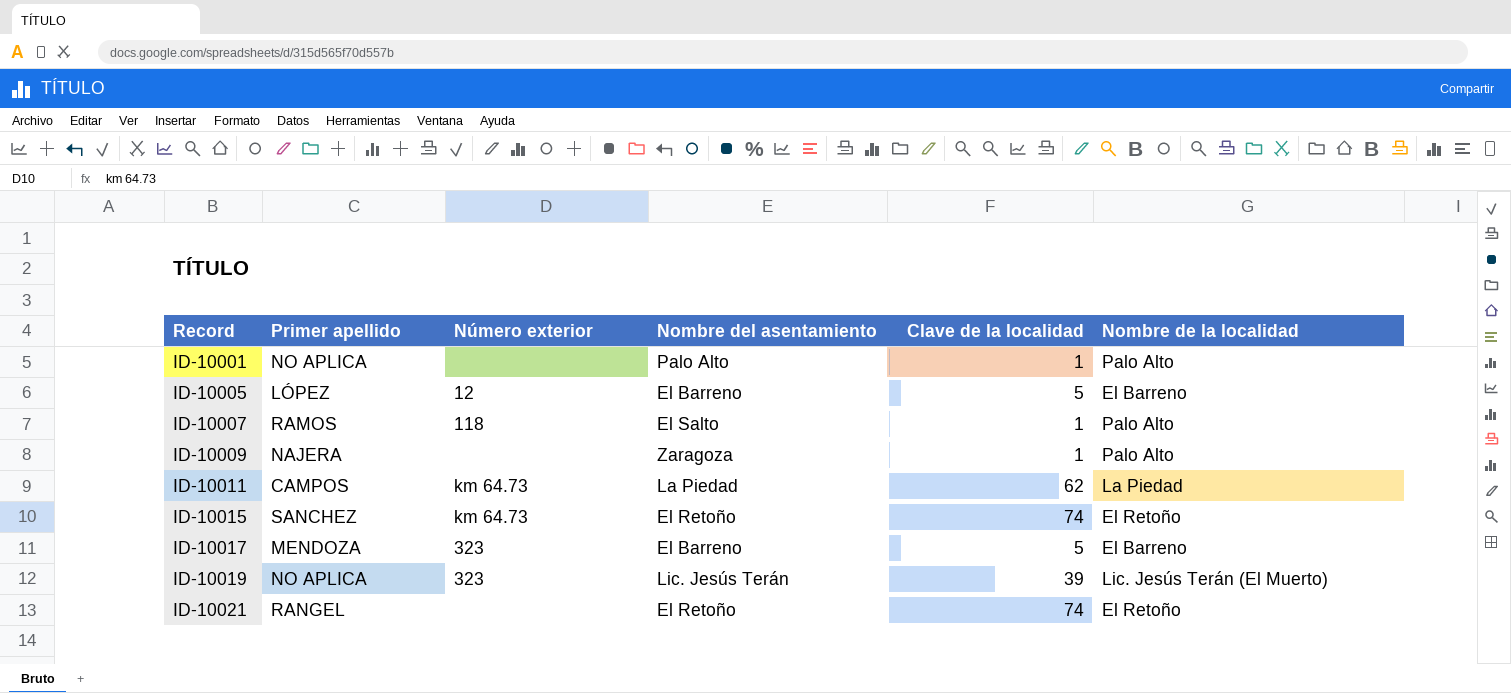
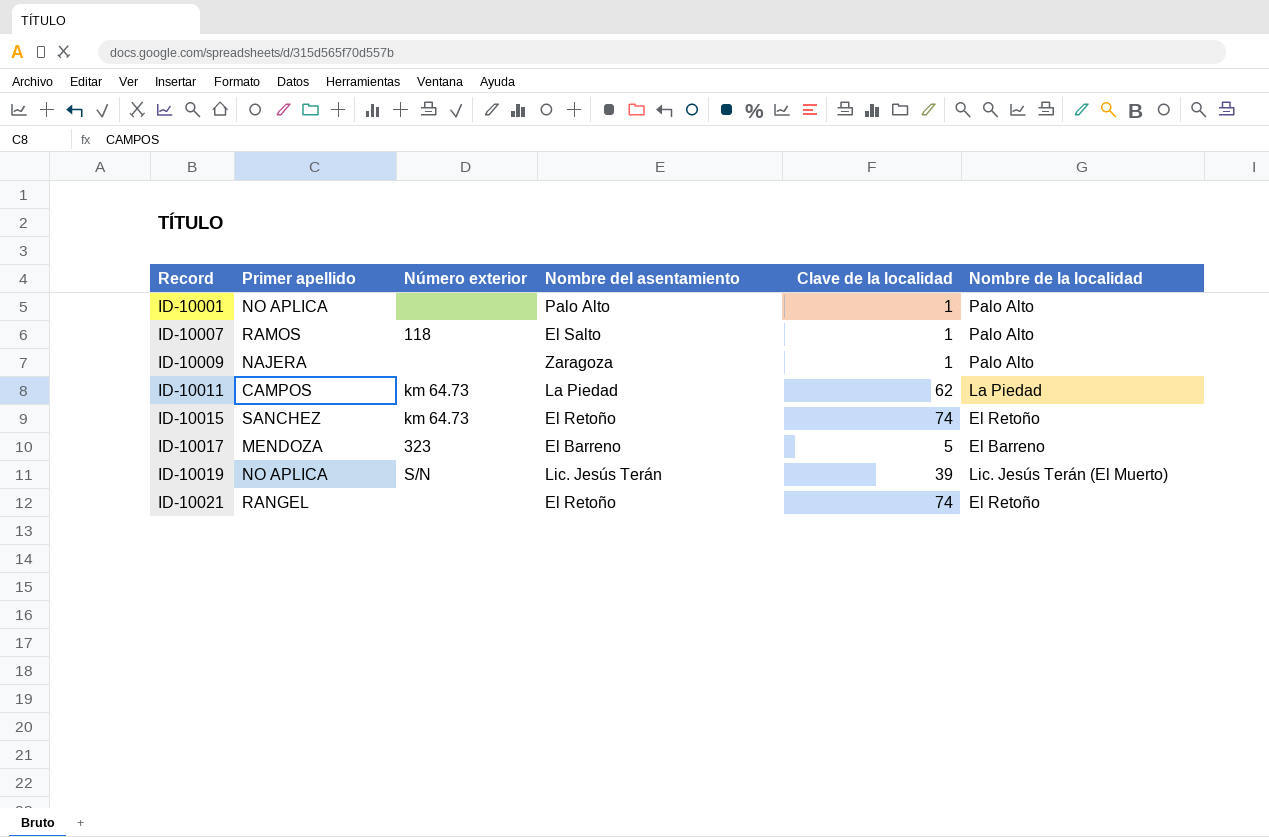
row ID-10005: LÓPEZ | 12 | El Barreno | 5 | El Barreno -> none
ID-10019 | Número exterior: 323 -> S/N

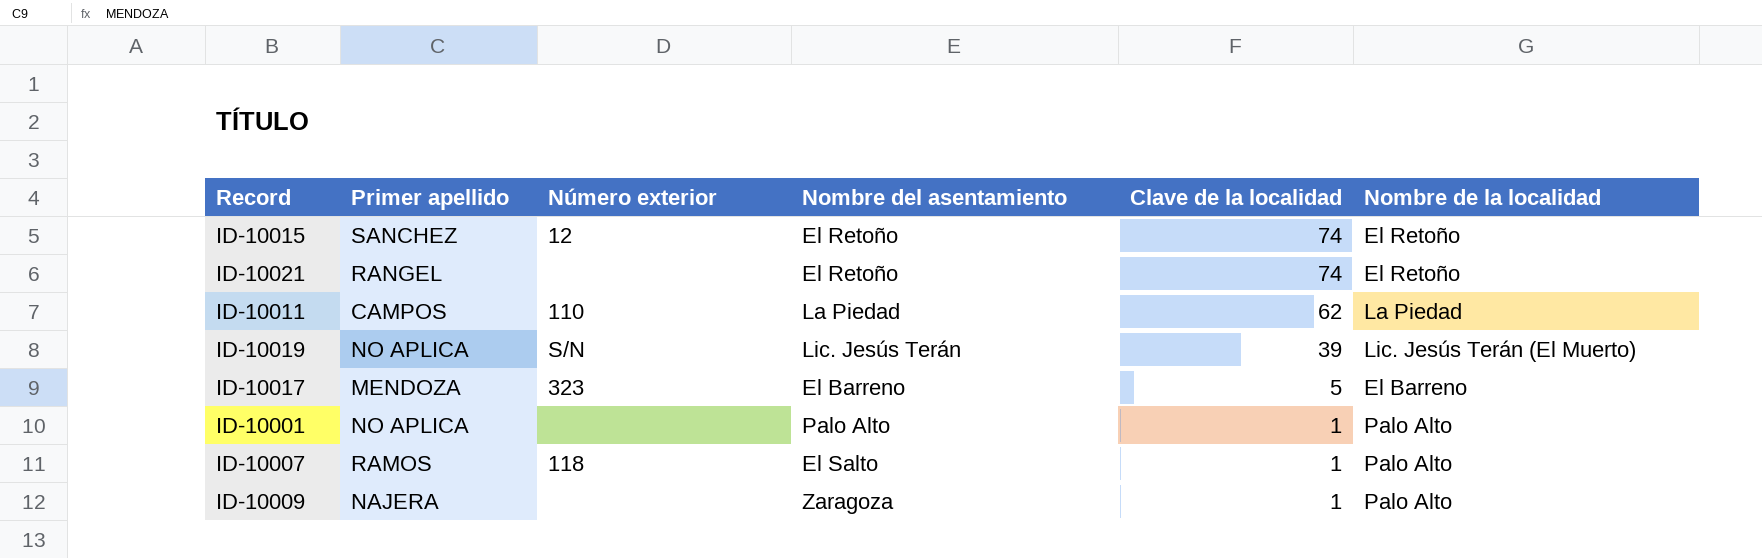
row order: Record ascending -> Clave de la localidad descending
ID-10015 | Número exterior: km 64.73 -> 12
ID-10011 | Número exterior: km 64.73 -> 110

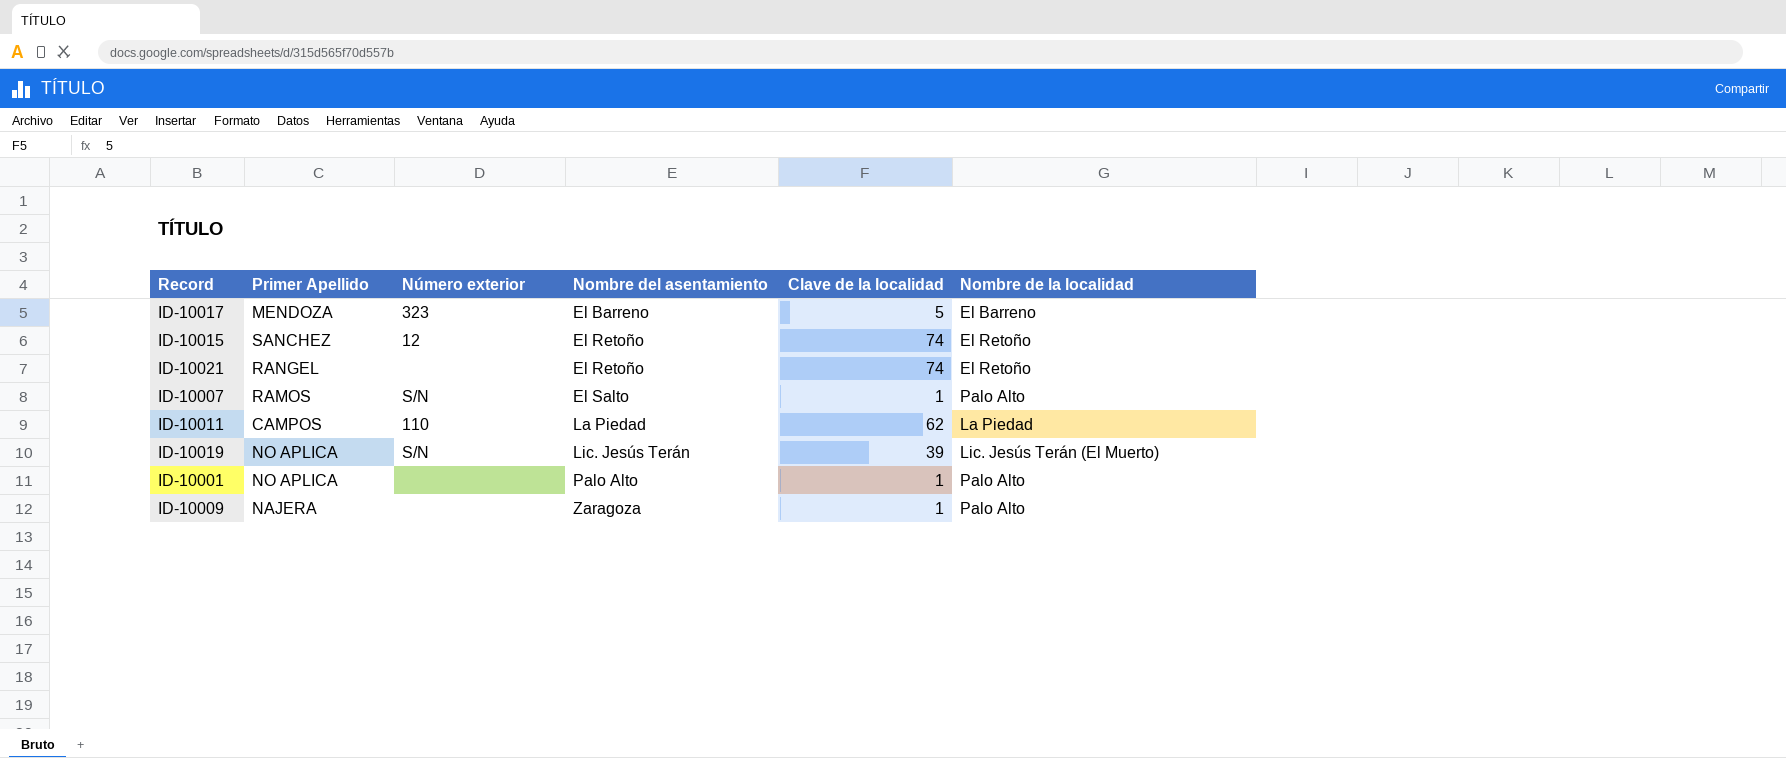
row order: Clave de la localidad descending -> Nombre del asentamiento ascending
column name: Primer apellido -> Primer Apellido
ID-10007 | Número exterior: 118 -> S/N

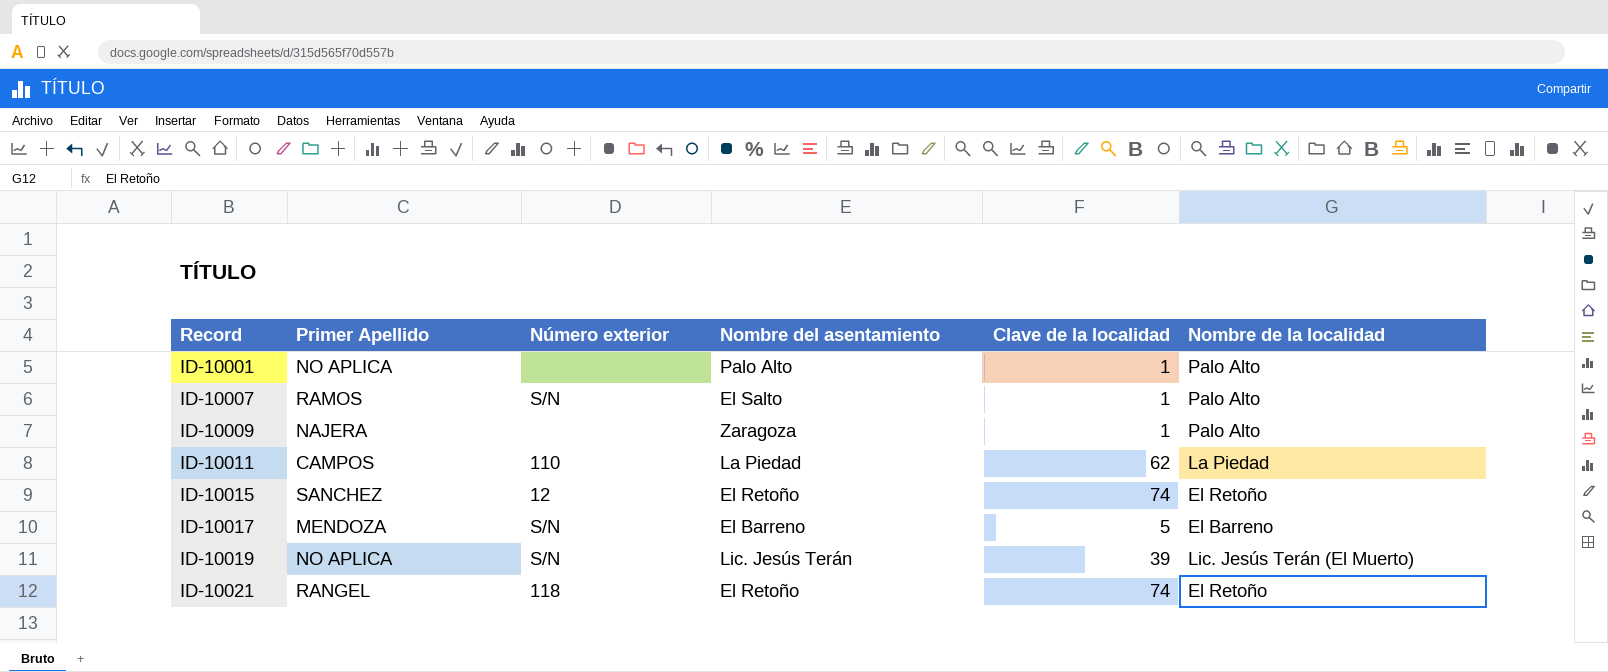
row order: Nombre del asentamiento ascending -> Record ascending
ID-10017 | Número exterior: 323 -> S/N
ID-10021 | Número exterior: none -> 118

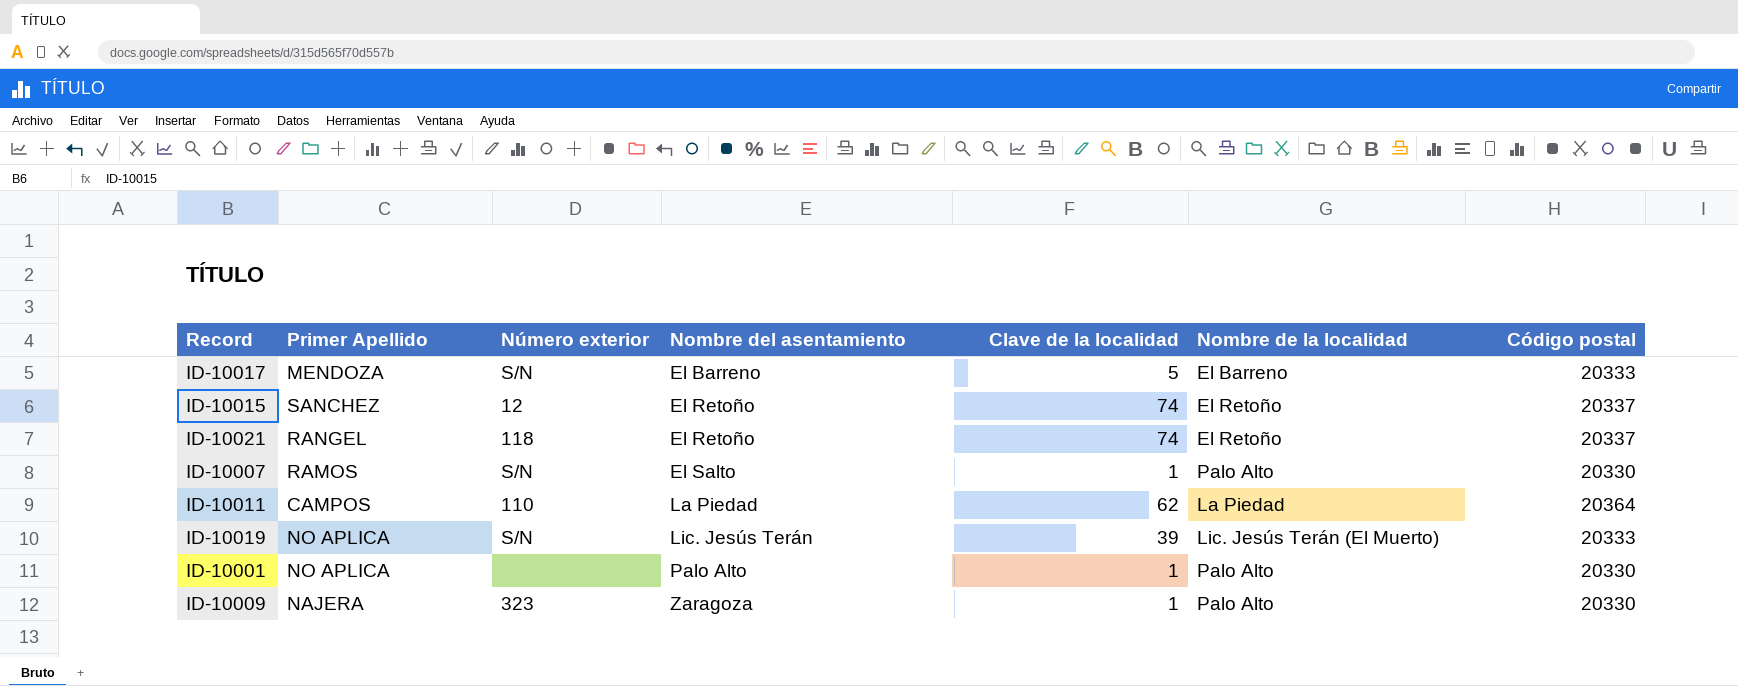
row order: Record ascending -> Nombre del asentamiento ascending
column Código postal | position: none -> 7
ID-10009 | Número exterior: none -> 323

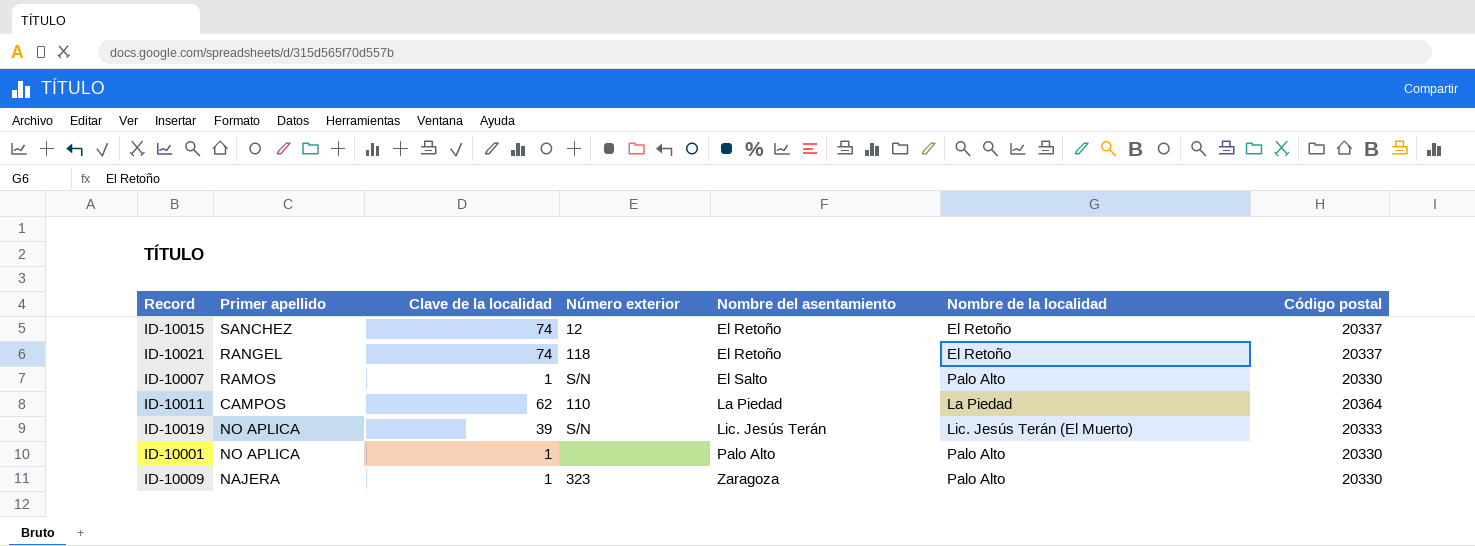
column name: Primer Apellido -> Primer apellido
column Clave de la localidad | position: 5 -> 3
row ID-10017: MENDOZA | S/N | El Barreno | 5 | El Barreno | 20333 -> none

